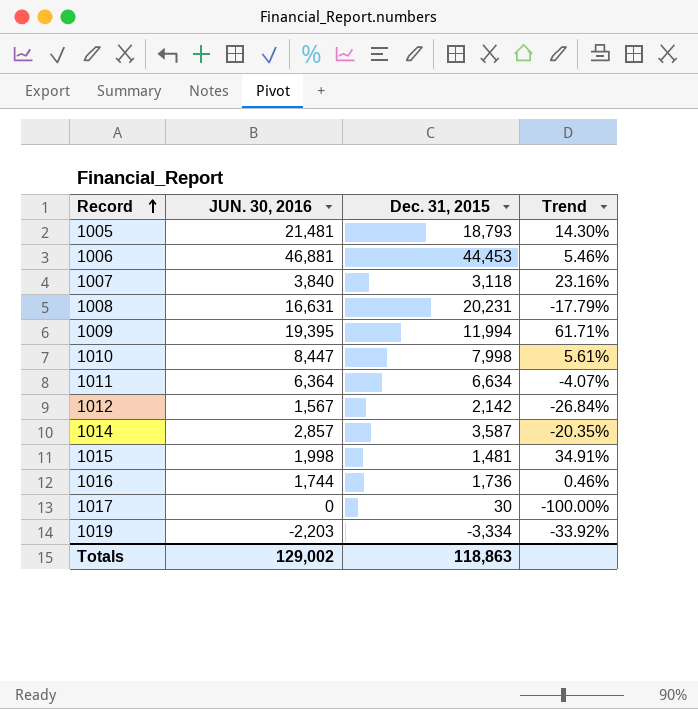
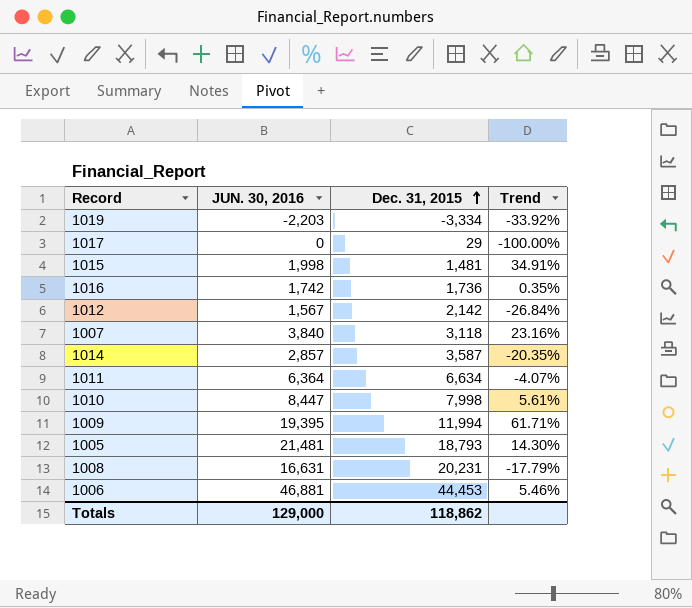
row order: Record ascending -> Dec. 31, 2015 ascending
1017 | Dec. 31, 2015: 30 -> 29
1016 | JUN. 30, 2016: 1,744 -> 1,742
1016 | Trend: 0.46% -> 0.35%
Totals | JUN. 30, 2016: 129,002 -> 129,000
Totals | Dec. 31, 2015: 118,863 -> 118,862

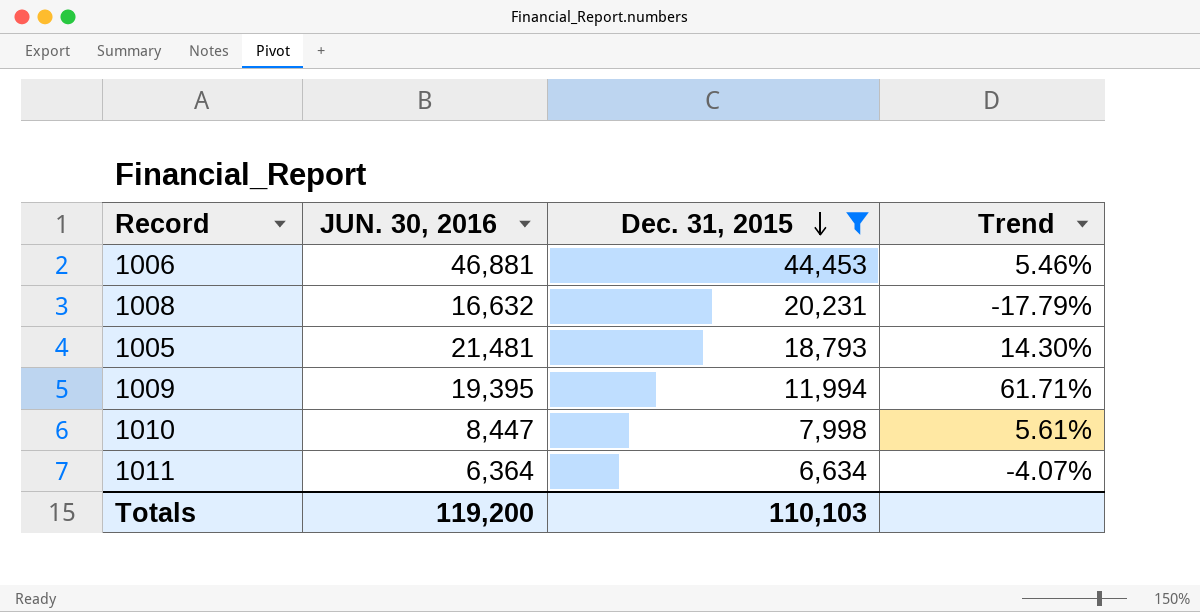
filter: none -> Dec. 31, 2015 >= 6,634
row order: Dec. 31, 2015 ascending -> Dec. 31, 2015 descending
1008 | JUN. 30, 2016: 16,631 -> 16,632
Totals | JUN. 30, 2016: 129,000 -> 119,200
Totals | Dec. 31, 2015: 118,862 -> 110,103

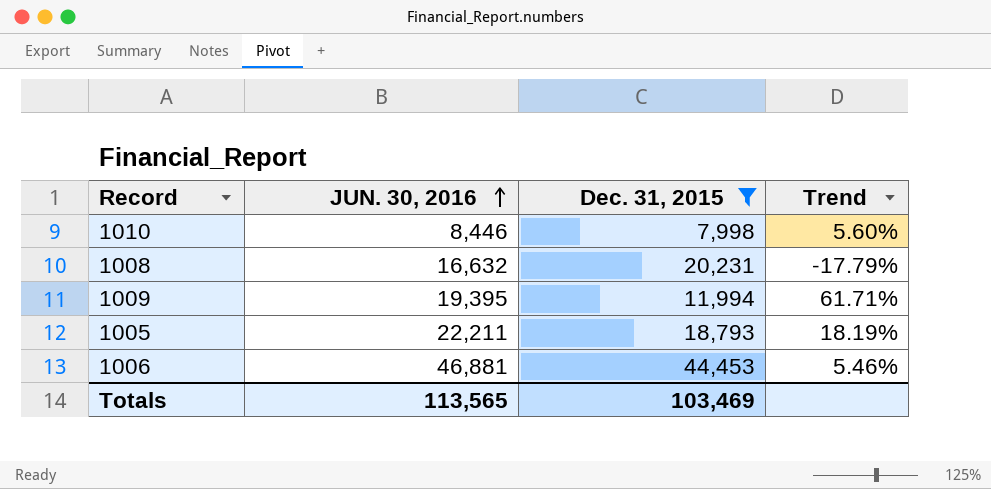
row order: Dec. 31, 2015 descending -> JUN. 30, 2016 ascending
row 1011: 6,364 | 6,634 | -4.07% -> none
1010 | JUN. 30, 2016: 8,447 -> 8,446
1010 | Trend: 5.61% -> 5.60%
1005 | JUN. 30, 2016: 21,481 -> 22,211
1005 | Trend: 14.30% -> 18.19%
Totals | JUN. 30, 2016: 119,200 -> 113,565
Totals | Dec. 31, 2015: 110,103 -> 103,469

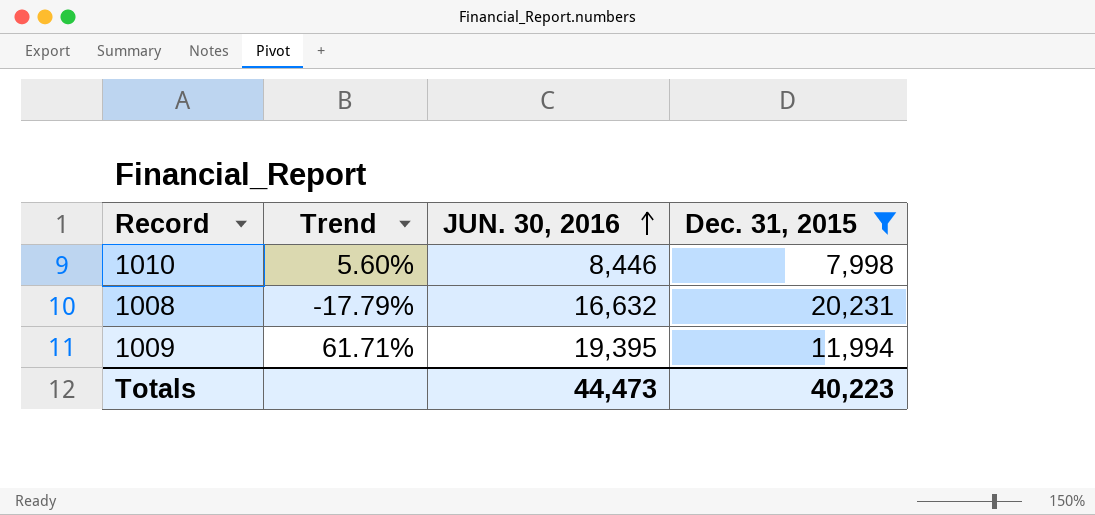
column Trend | position: 4 -> 2
row 1005: 22,211 | 18,793 | 18.19% -> none
row 1006: 46,881 | 44,453 | 5.46% -> none
Totals | JUN. 30, 2016: 113,565 -> 44,473
Totals | Dec. 31, 2015: 103,469 -> 40,223

